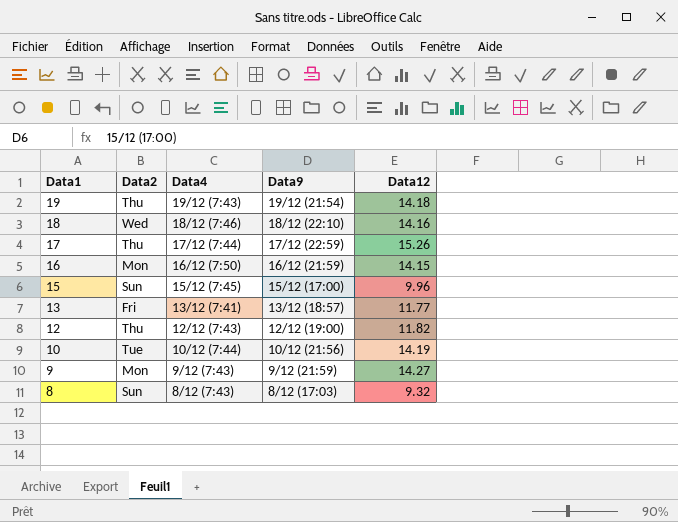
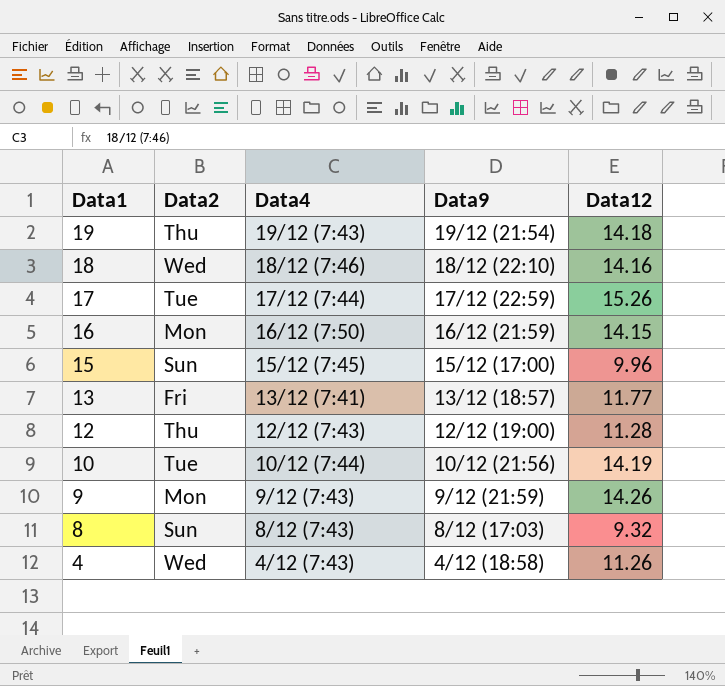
17 | Data2: Thu -> Tue
12 | Data12: 11.82 -> 11.28
9 | Data12: 14.27 -> 14.26
row 4: none -> Wed | 4/12 (7:43) | 4/12 (18:58) | 11.26

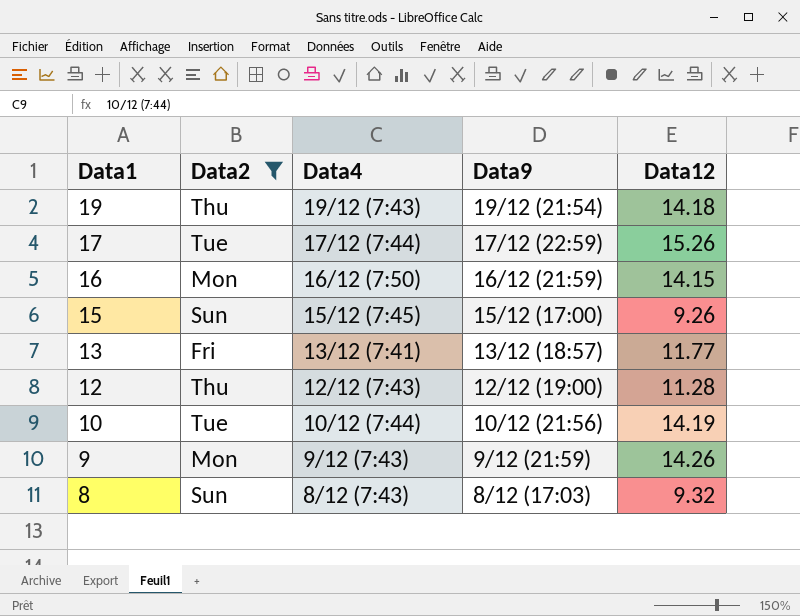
filter: none -> Data2 != Wed
15 | Data12: 9.96 -> 9.26

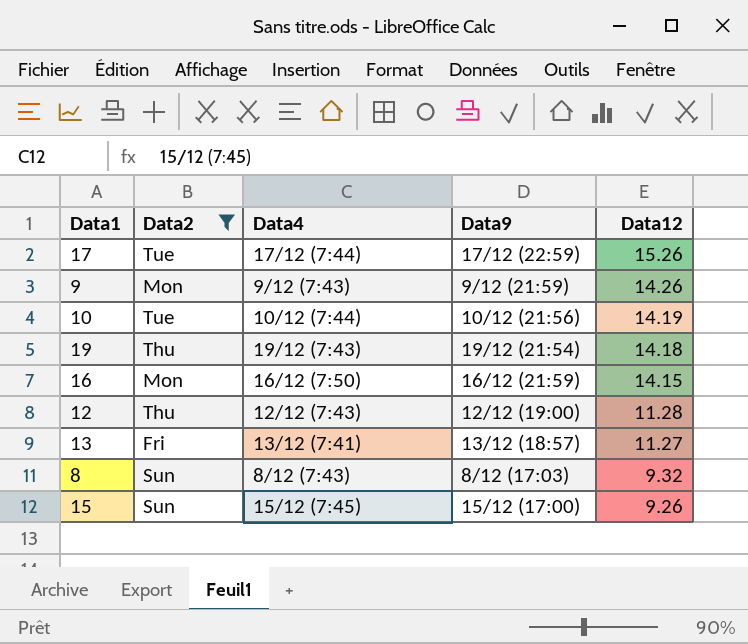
row order: Data1 descending -> Data12 descending
13 | Data12: 11.77 -> 11.27

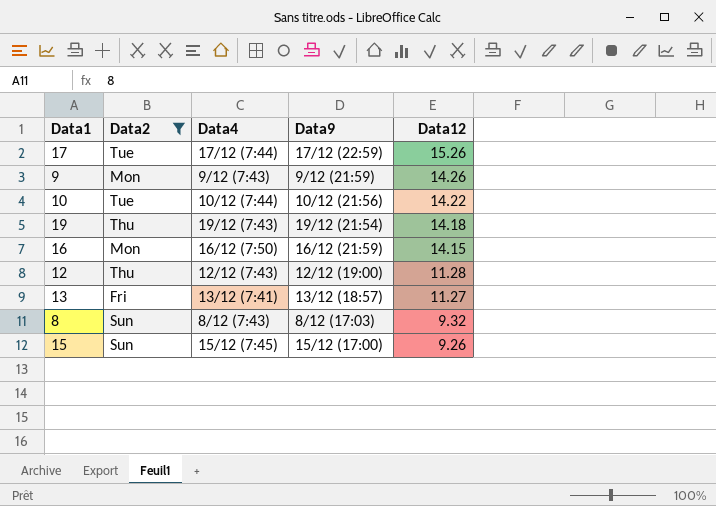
10 | Data12: 14.19 -> 14.22

